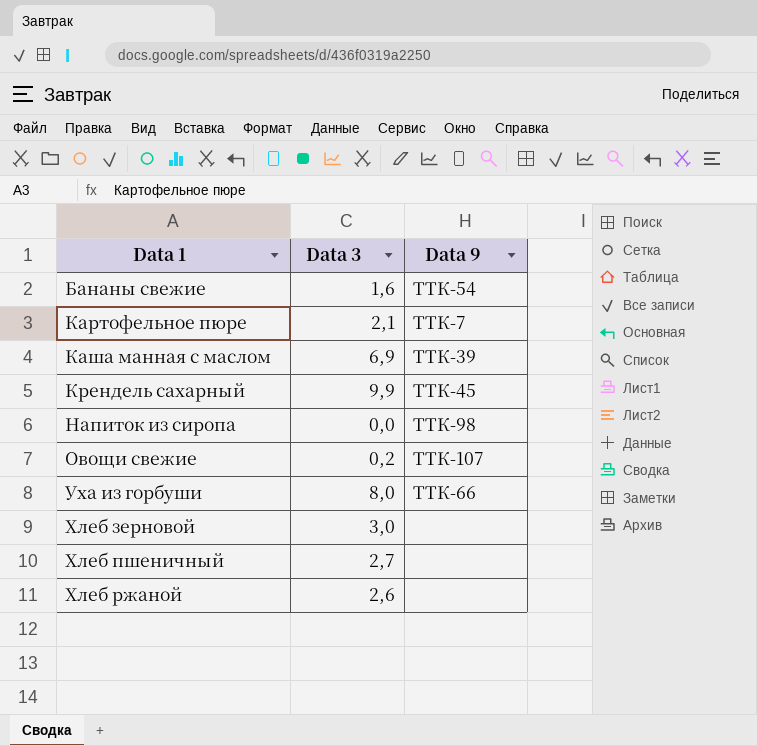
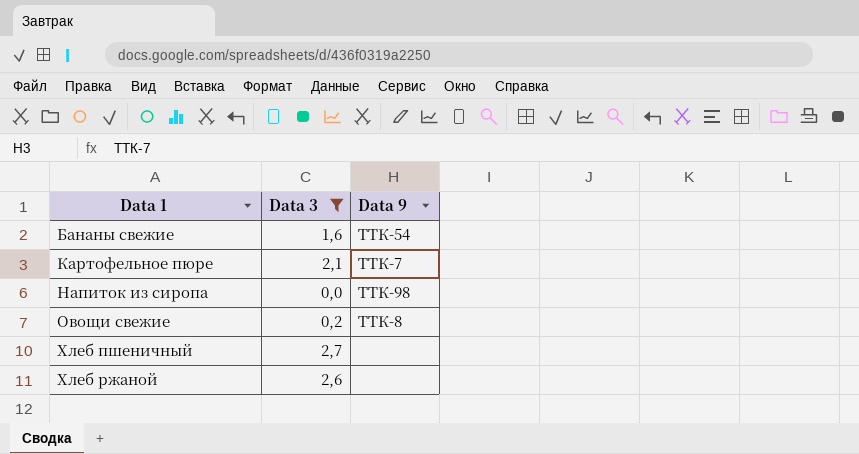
filter: none -> Data 3 <= 2,7
Овощи свежие | Data 9: ТТК-107 -> ТТК-8

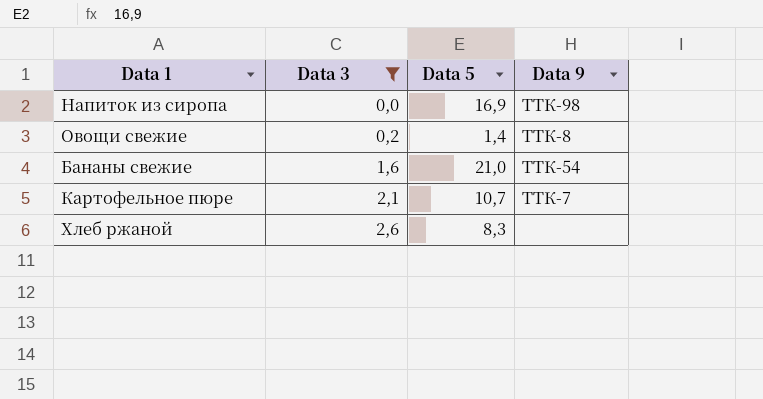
row order: Data 1 ascending -> Data 3 ascending
column Data 5 | position: none -> 3
row Хлеб пшеничный: 2,7 | none -> none

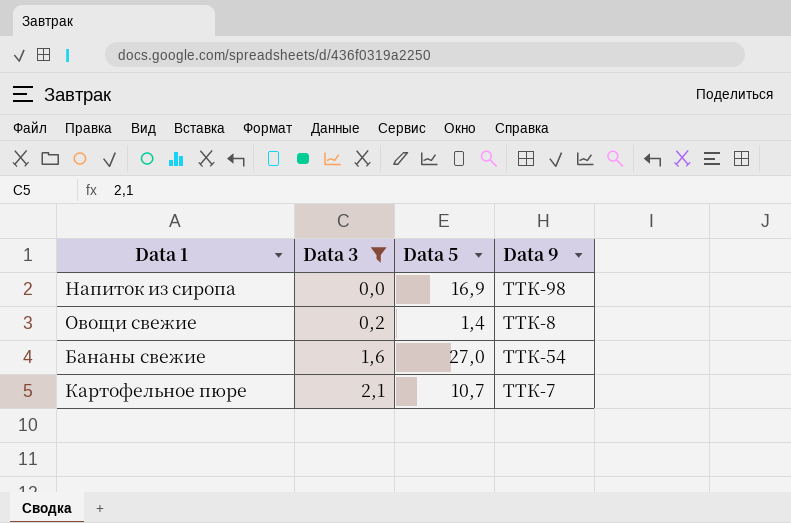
row Хлеб ржаной: 2,6 | 8,3 | none -> none
Бананы свежие | Data 5: 21,0 -> 27,0

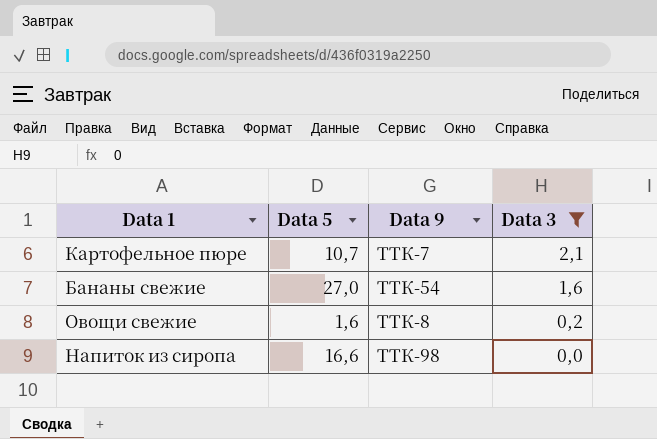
row order: Data 3 ascending -> Data 3 descending
column Data 3 | position: 2 -> 4
Овощи свежие | Data 5: 1,4 -> 1,6
Напиток из сиропа | Data 5: 16,9 -> 16,6

